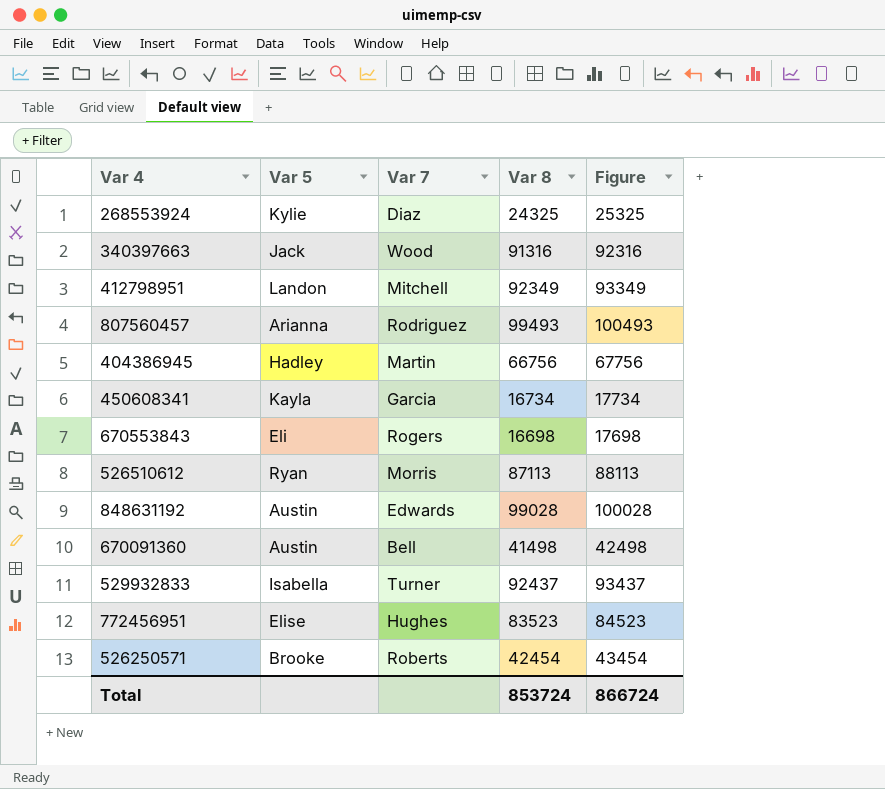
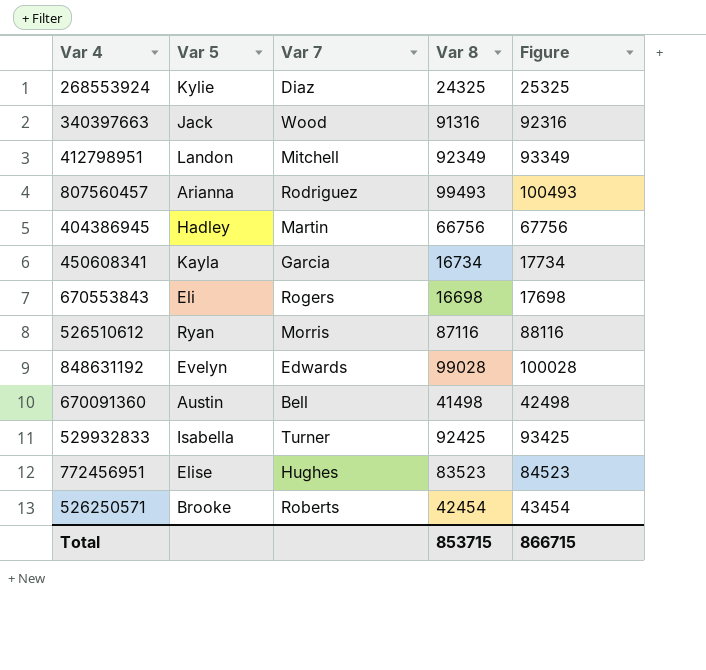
526510612 | Var 8: 87113 -> 87116
526510612 | Figure: 88113 -> 88116
848631192 | Var 5: Austin -> Evelyn
529932833 | Var 8: 92437 -> 92425
529932833 | Figure: 93437 -> 93425
Total | Var 8: 853724 -> 853715
Total | Figure: 866724 -> 866715

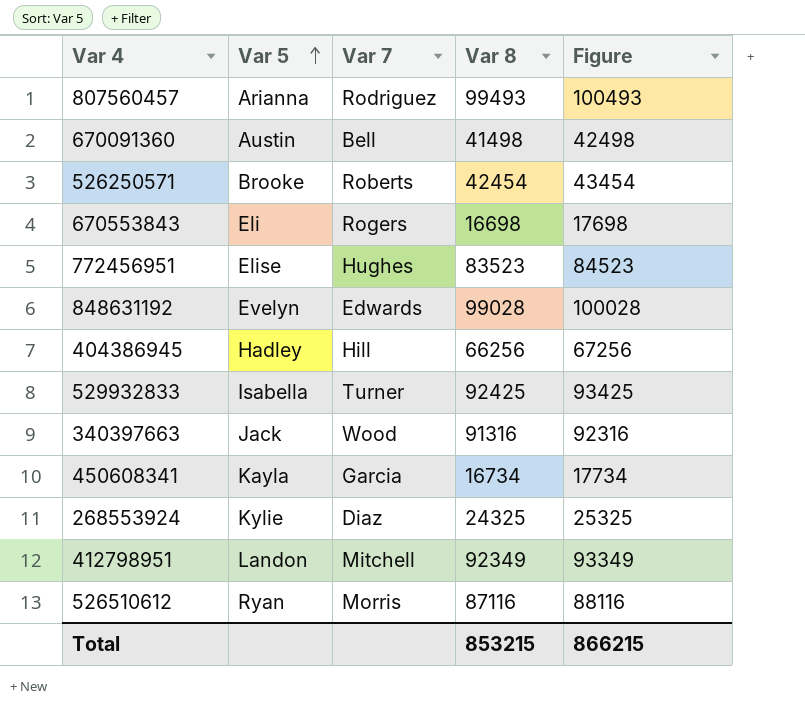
row order: none -> Var 5 ascending
404386945 | Var 7: Martin -> Hill
404386945 | Var 8: 66756 -> 66256
404386945 | Figure: 67756 -> 67256
Total | Var 8: 853715 -> 853215
Total | Figure: 866715 -> 866215

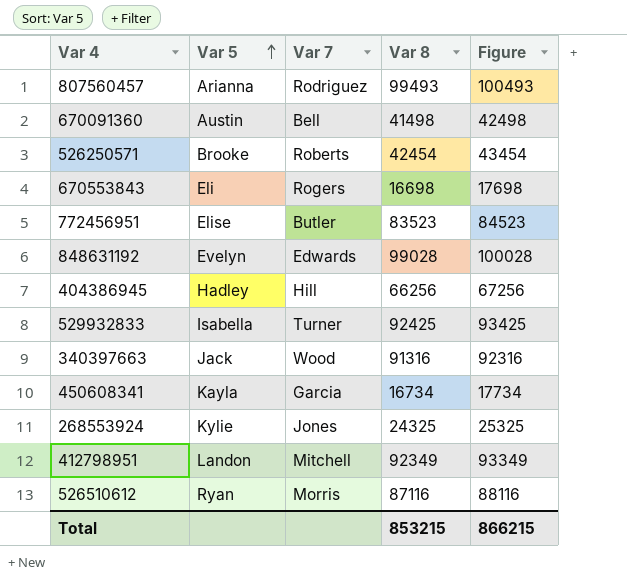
772456951 | Var 7: Hughes -> Butler
268553924 | Var 7: Diaz -> Jones

